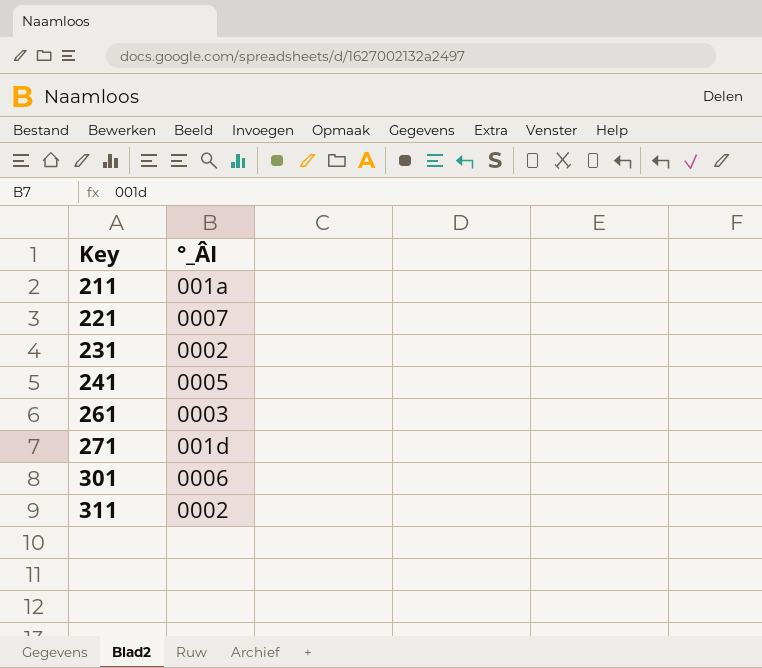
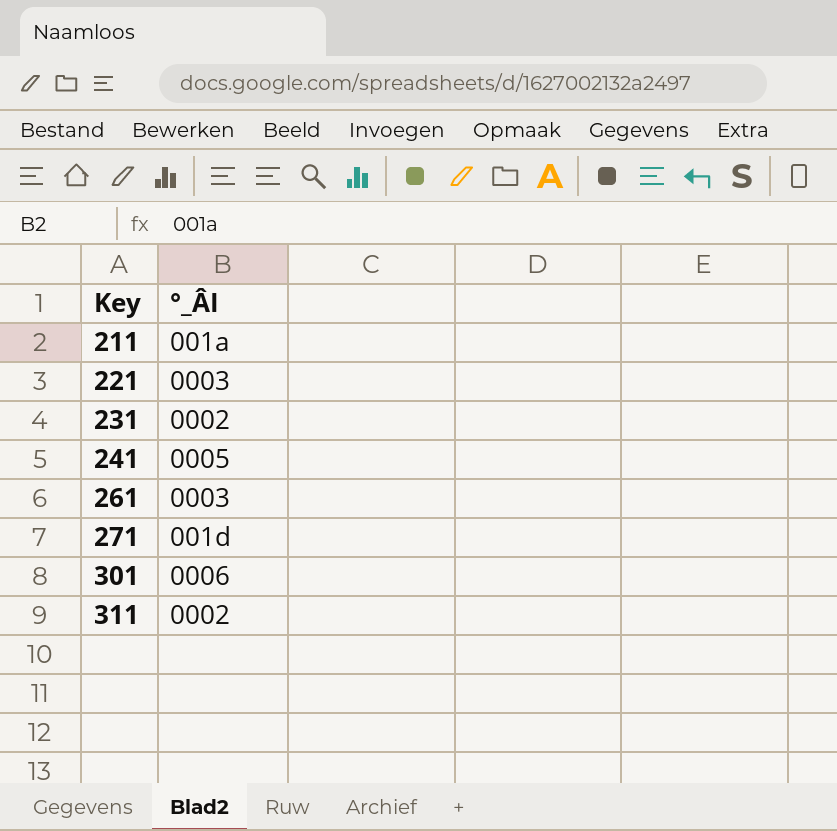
221 | °_ÂI: 0007 -> 0003

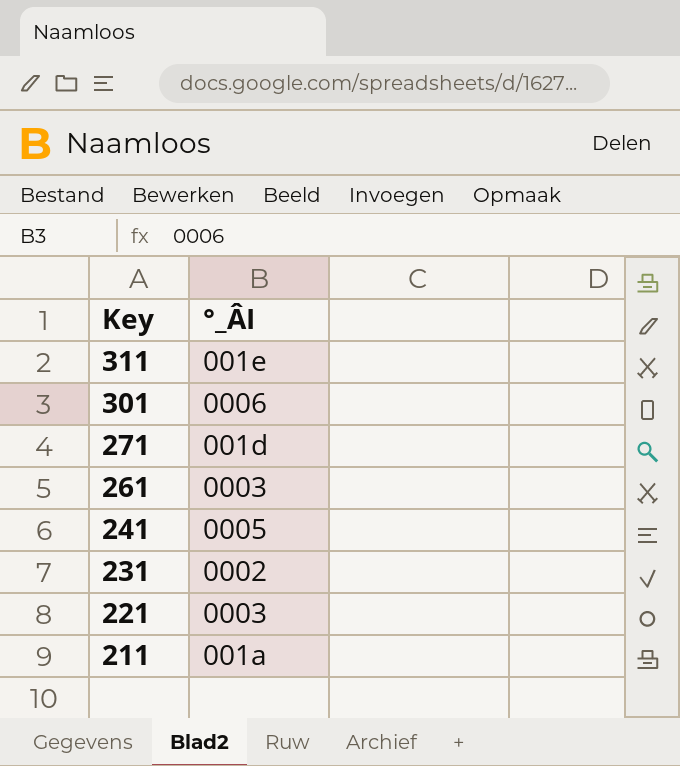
row order: Key ascending -> Key descending
311 | °_ÂI: 0002 -> 001e

